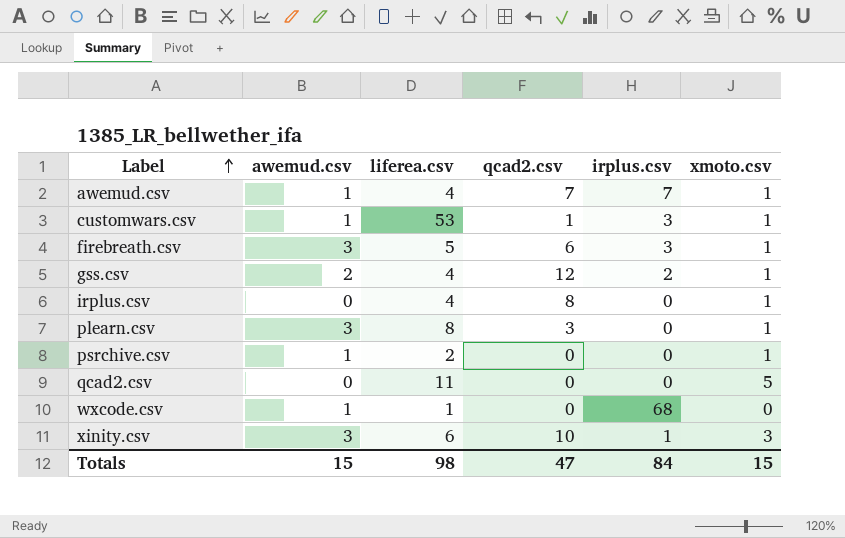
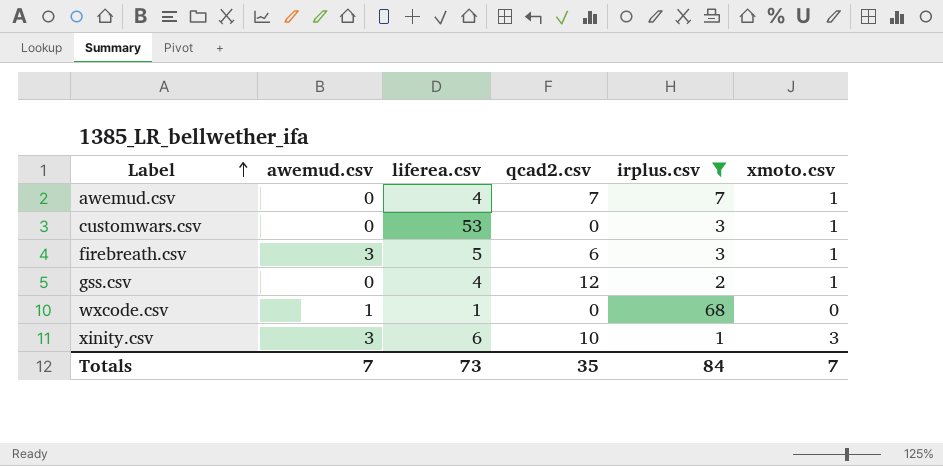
filter: none -> irplus.csv != 0
awemud.csv | awemud.csv: 1 -> 0
customwars.csv | awemud.csv: 1 -> 0
customwars.csv | qcad2.csv: 1 -> 0
gss.csv | awemud.csv: 2 -> 0
Totals | awemud.csv: 15 -> 7
Totals | liferea.csv: 98 -> 73
Totals | qcad2.csv: 47 -> 35
Totals | xmoto.csv: 15 -> 7

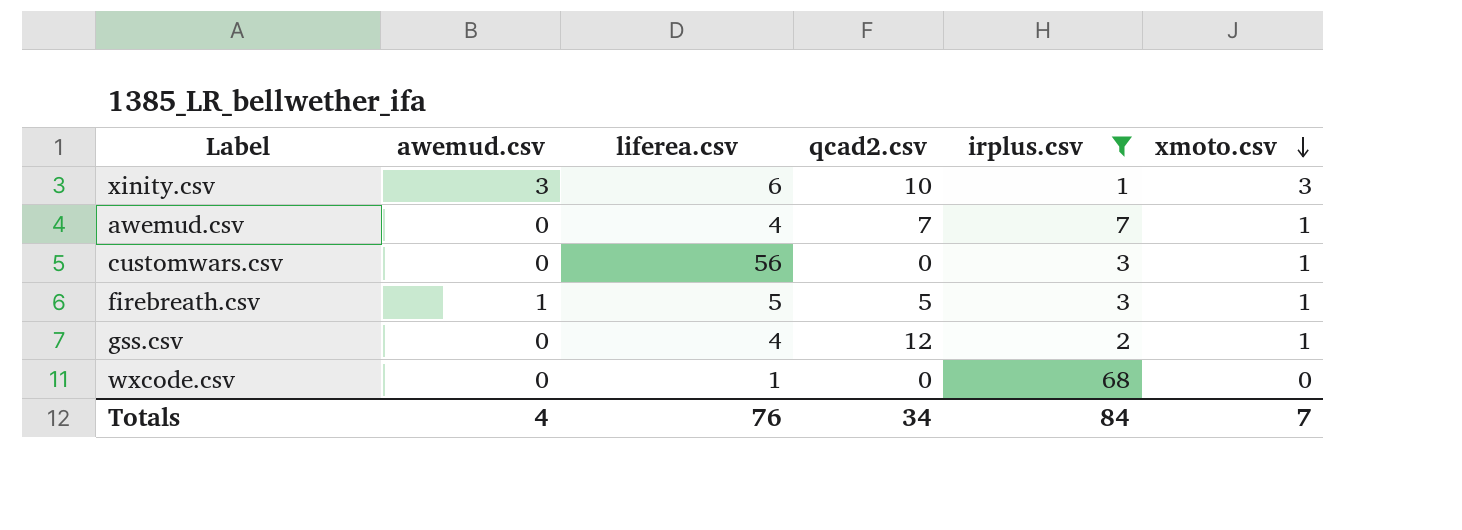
row order: Label ascending -> xmoto.csv descending
customwars.csv | liferea.csv: 53 -> 56
firebreath.csv | awemud.csv: 3 -> 1
firebreath.csv | qcad2.csv: 6 -> 5
wxcode.csv | awemud.csv: 1 -> 0
Totals | awemud.csv: 7 -> 4
Totals | liferea.csv: 73 -> 76
Totals | qcad2.csv: 35 -> 34

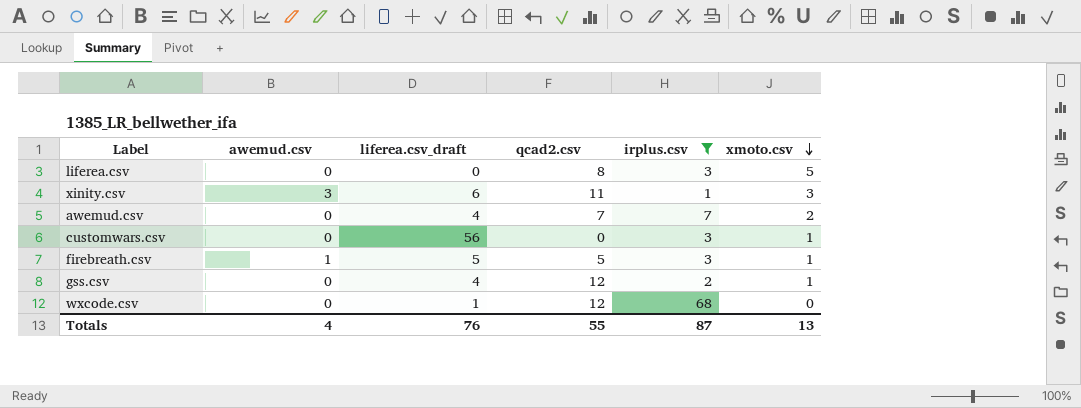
column name: liferea.csv -> liferea.csv_draft
row liferea.csv: none -> 0 | 0 | 8 | 3 | 5
xinity.csv | qcad2.csv: 10 -> 11
awemud.csv | xmoto.csv: 1 -> 2
wxcode.csv | qcad2.csv: 0 -> 12
Totals | qcad2.csv: 34 -> 55
Totals | irplus.csv: 84 -> 87
Totals | xmoto.csv: 7 -> 13

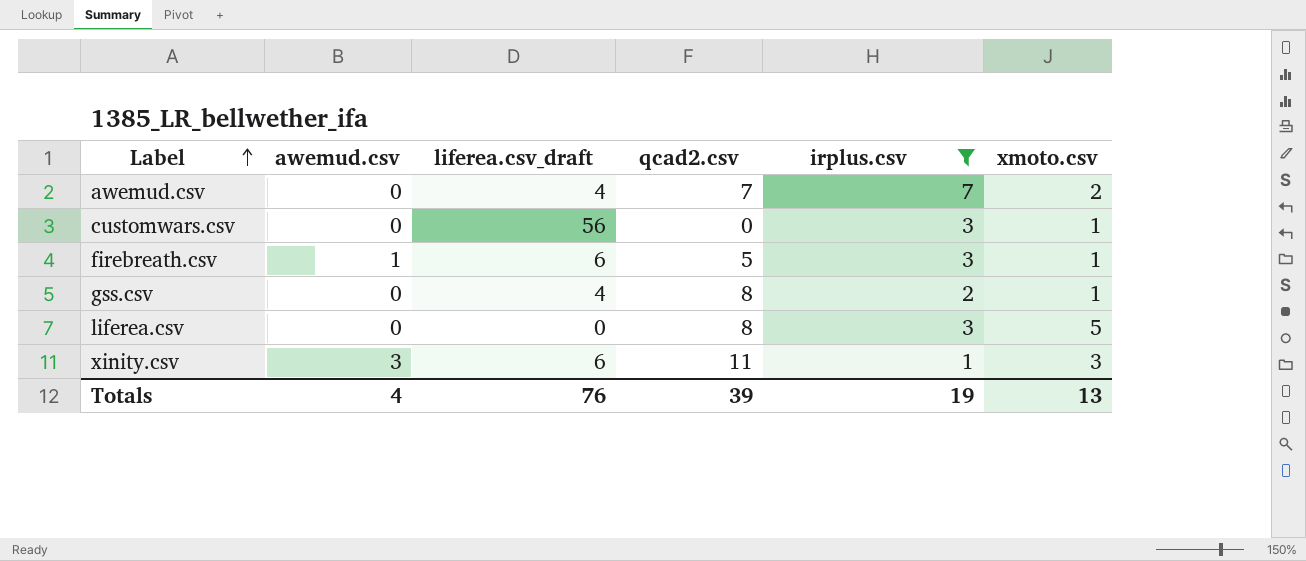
row order: xmoto.csv descending -> Label ascending
row wxcode.csv: 0 | 1 | 12 | 68 | 0 -> none
firebreath.csv | liferea.csv_draft: 5 -> 6
gss.csv | qcad2.csv: 12 -> 8
Totals | qcad2.csv: 55 -> 39
Totals | irplus.csv: 87 -> 19

